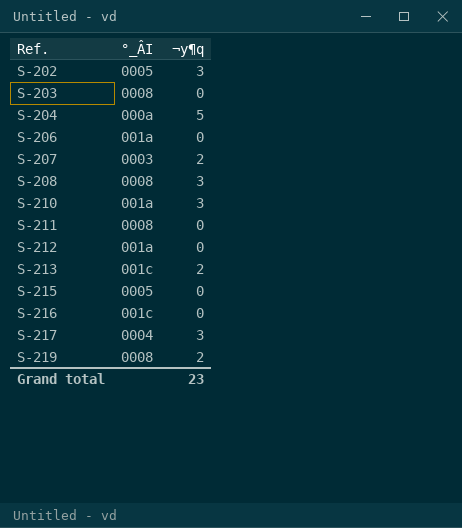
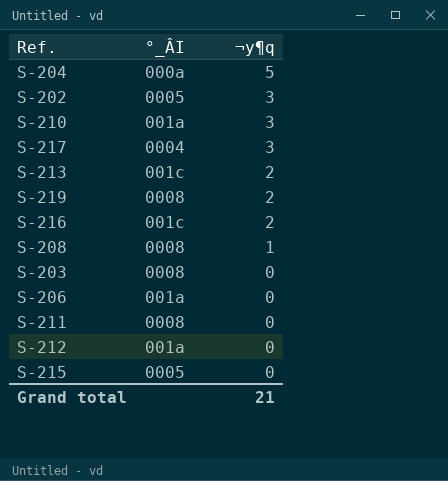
row order: Ref. ascending -> ¬y¶q descending
row S-207: 0003 | 2 -> none
S-216 | ¬y¶q: 0 -> 2
S-208 | ¬y¶q: 3 -> 1
Grand total | ¬y¶q: 23 -> 21

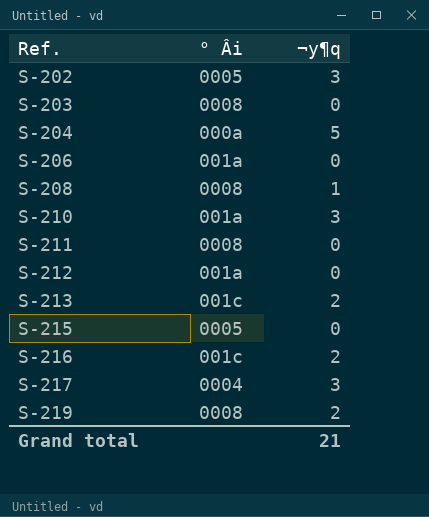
row order: ¬y¶q descending -> Ref. ascending
column name: °_ÂI -> ° Âi

